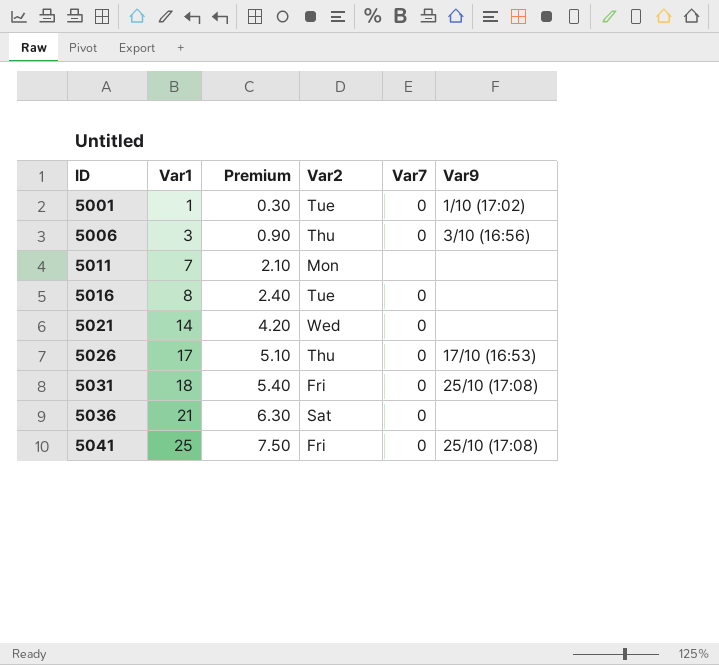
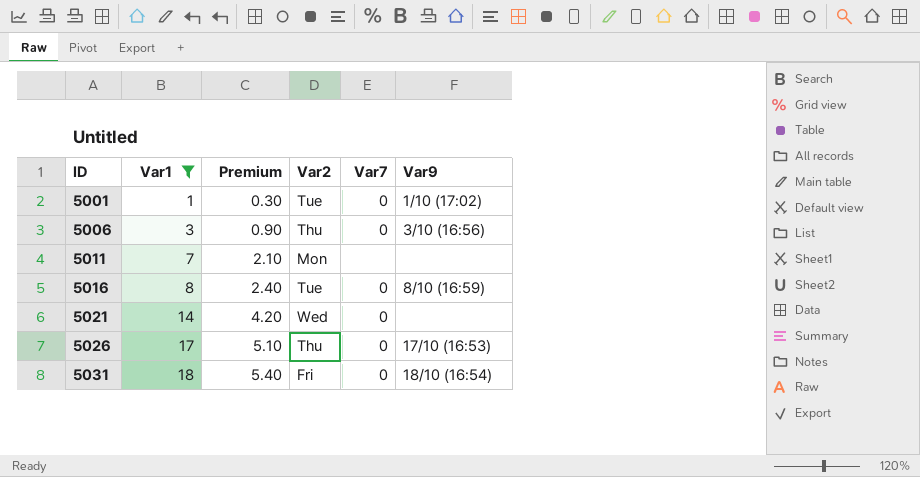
filter: none -> Var1 <= 18
5016 | Var9: none -> 8/10 (16:59)
5031 | Var9: 25/10 (17:08) -> 18/10 (16:54)

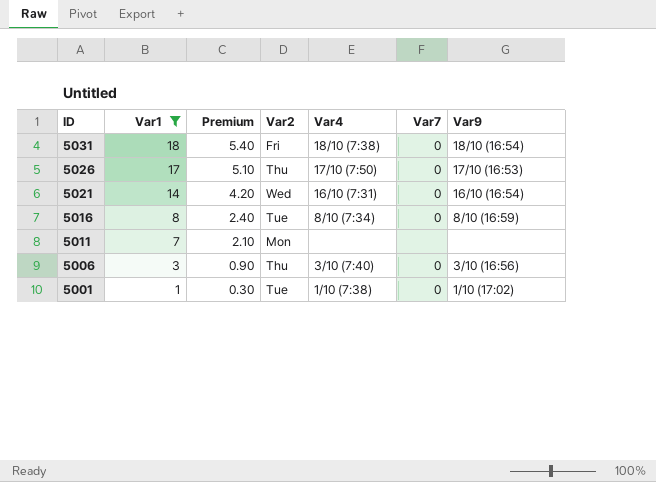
row order: ID ascending -> ID descending
column Var4 | position: none -> 5
5021 | Var9: none -> 16/10 (16:54)

